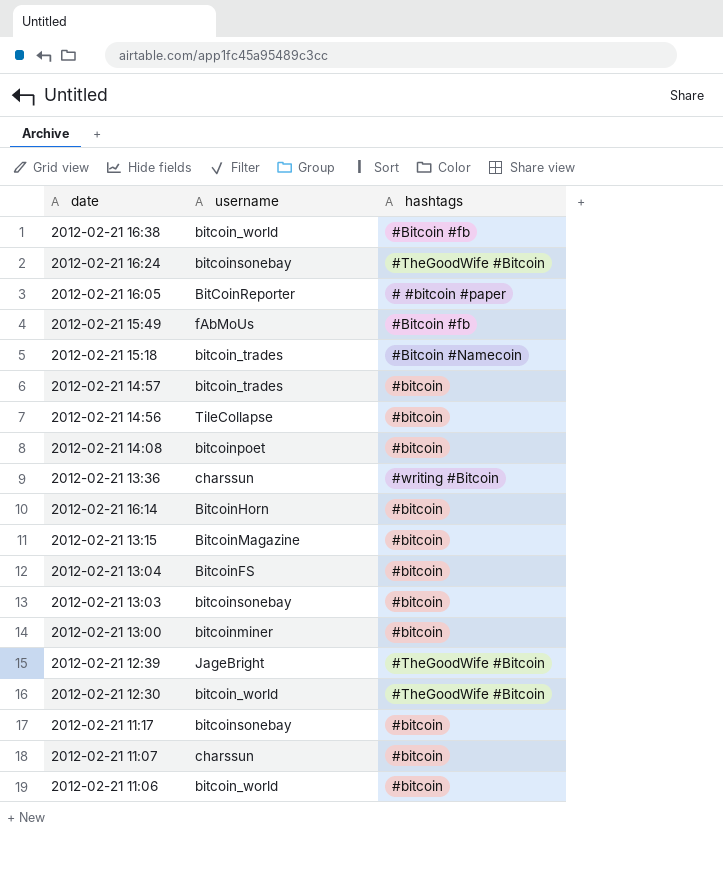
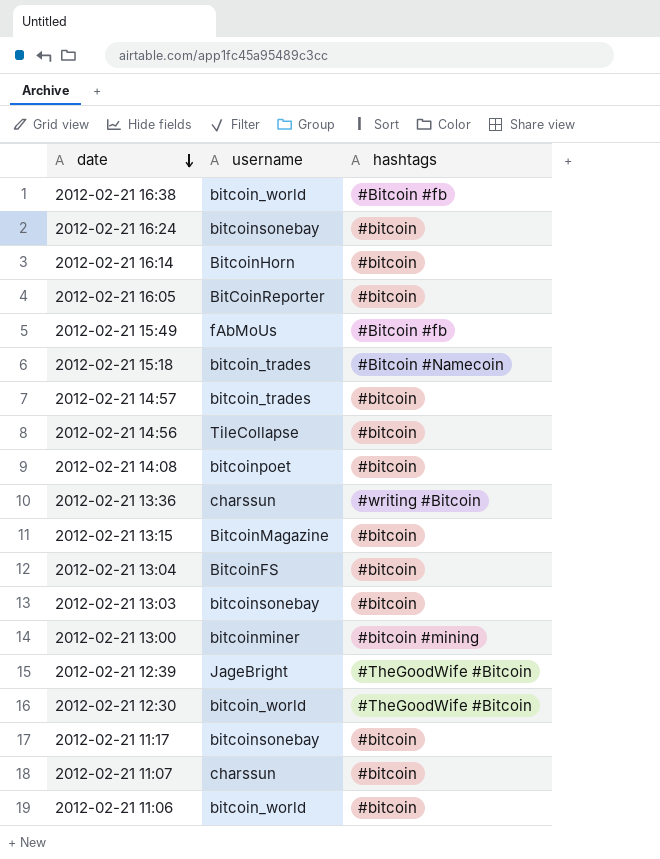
row order: none -> date descending
2012-02-21 16:24 | hashtags: #TheGoodWife #Bitcoin -> #bitcoin
2012-02-21 16:05 | hashtags: # #bitcoin #paper -> #bitcoin
2012-02-21 13:00 | hashtags: #bitcoin -> #bitcoin #mining

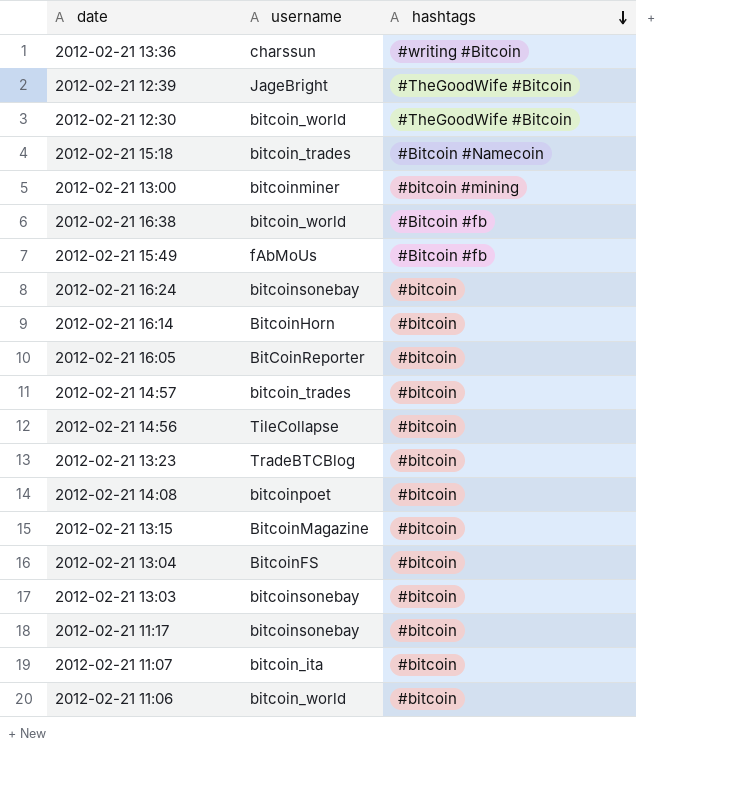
row order: date descending -> hashtags descending
row 2012-02-21 13:23: none -> TradeBTCBlog | #bitcoin
2012-02-21 11:07 | username: charssun -> bitcoin_ita

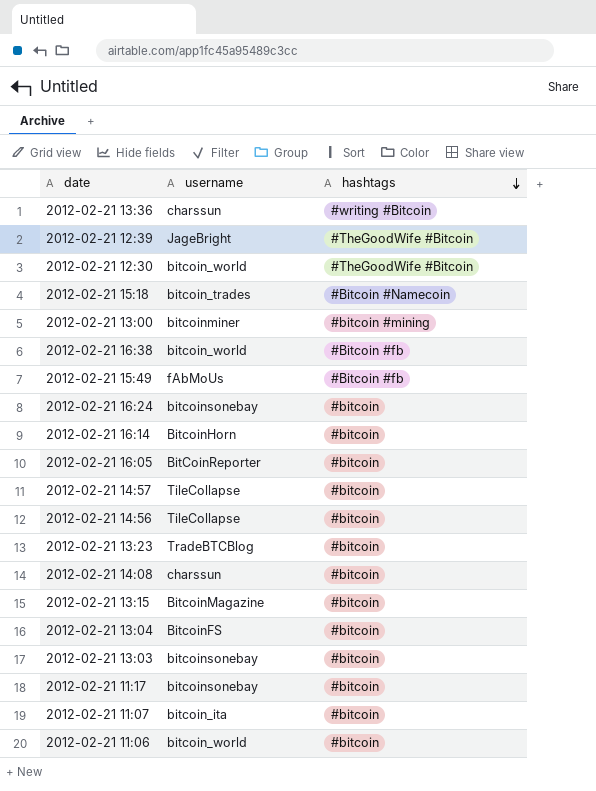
2012-02-21 14:57 | username: bitcoin_trades -> TileCollapse
2012-02-21 14:08 | username: bitcoinpoet -> charssun

